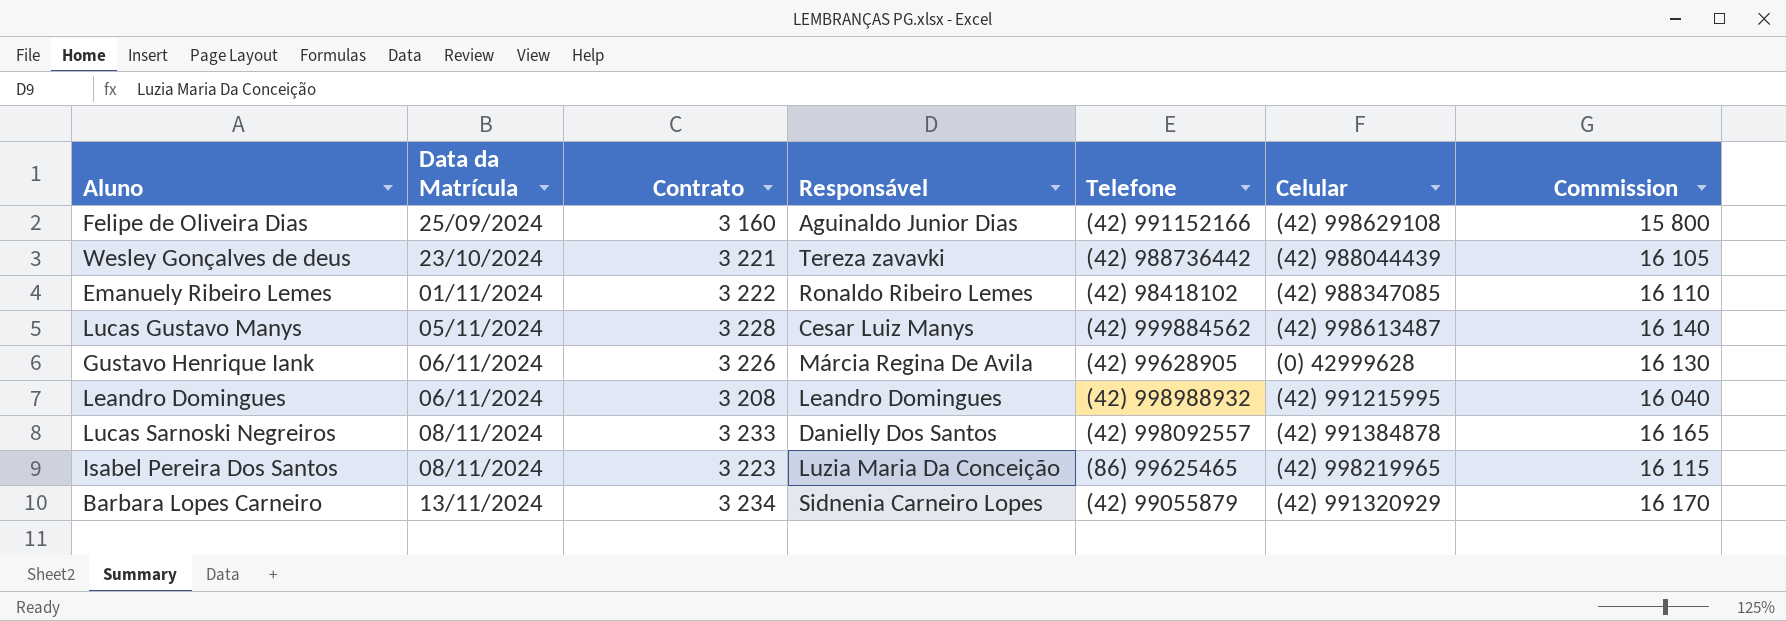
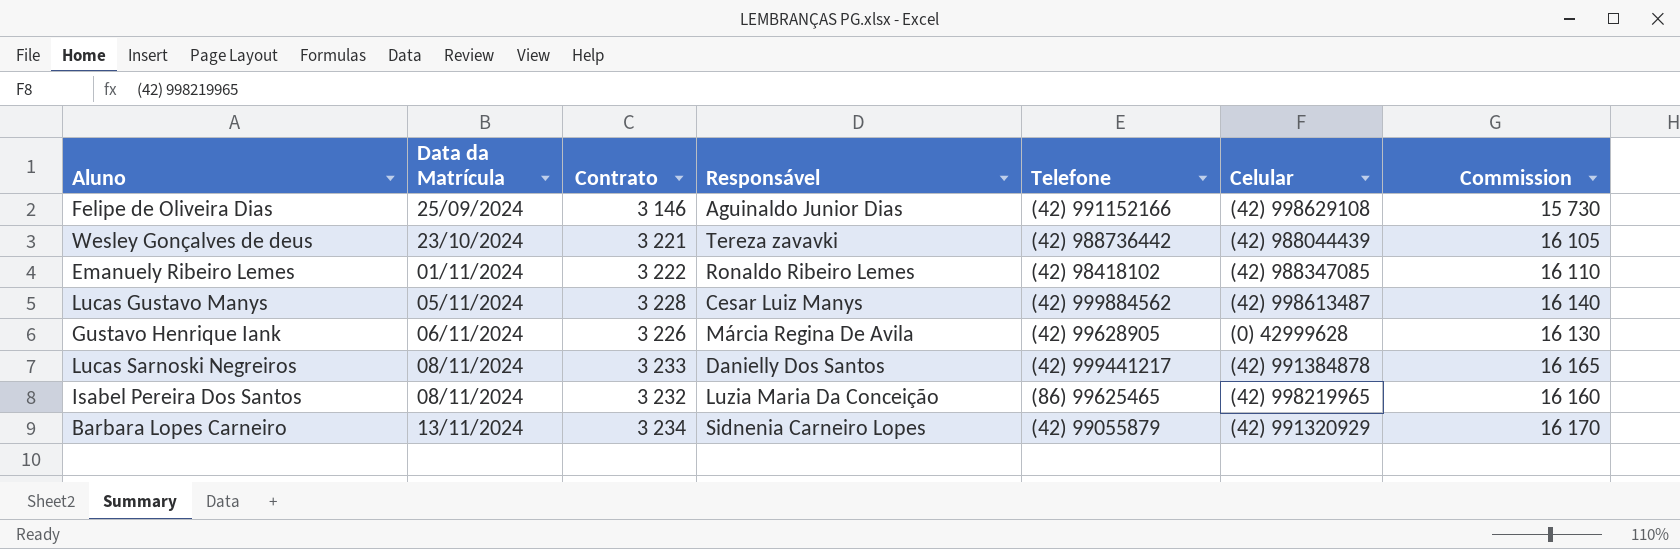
row Leandro Domingues: 06/11/2024 | 3 208 | Leandro Domingues | (42) 998988932 | (42) 991215995 | 16 040 -> none
Felipe de Oliveira Dias | Contrato: 3 160 -> 3 146
Felipe de Oliveira Dias | Commission: 15 800 -> 15 730
Lucas Sarnoski Negreiros | Telefone: (42) 998092557 -> (42) 999441217
Isabel Pereira Dos Santos | Contrato: 3 223 -> 3 232
Isabel Pereira Dos Santos | Commission: 16 115 -> 16 160

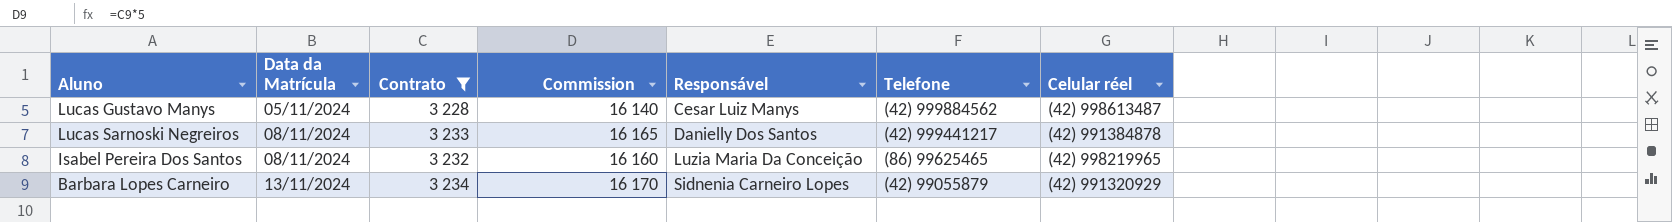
filter: none -> Contrato >= 3 228
column Commission | position: 7 -> 4
column name: Celular -> Celular réel

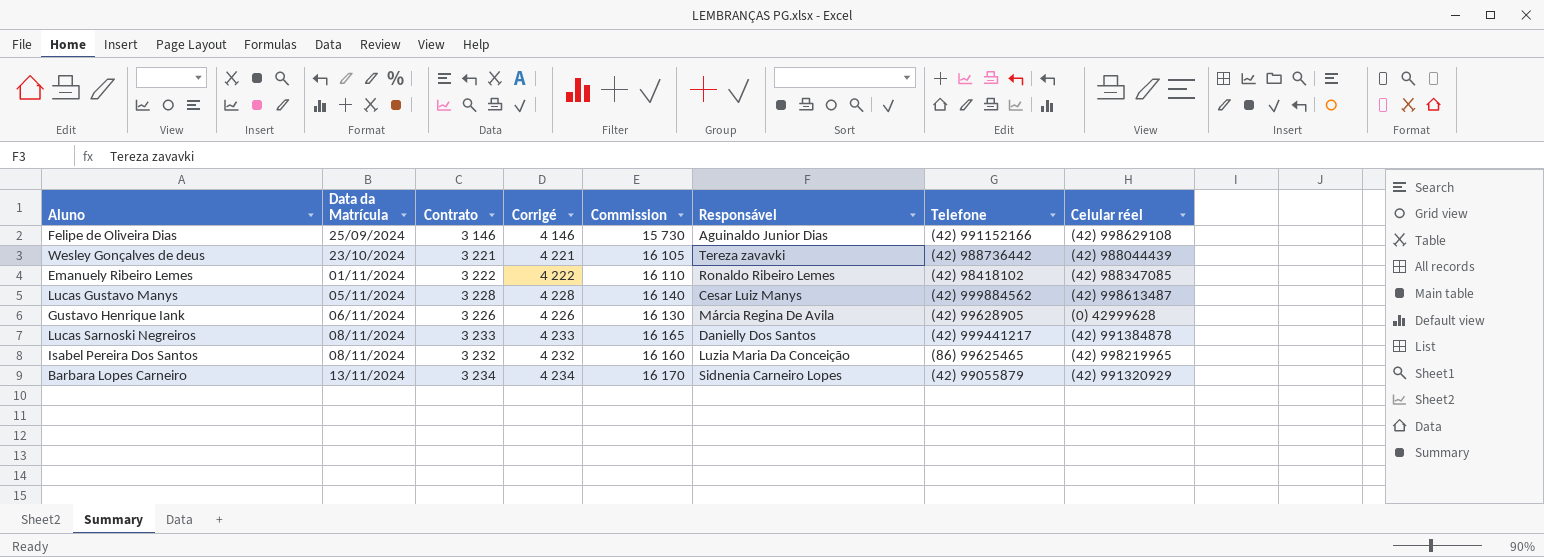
filter: Contrato >= 3 228 -> none
column Corrigé | formula: none -> [Contrato] + 1000

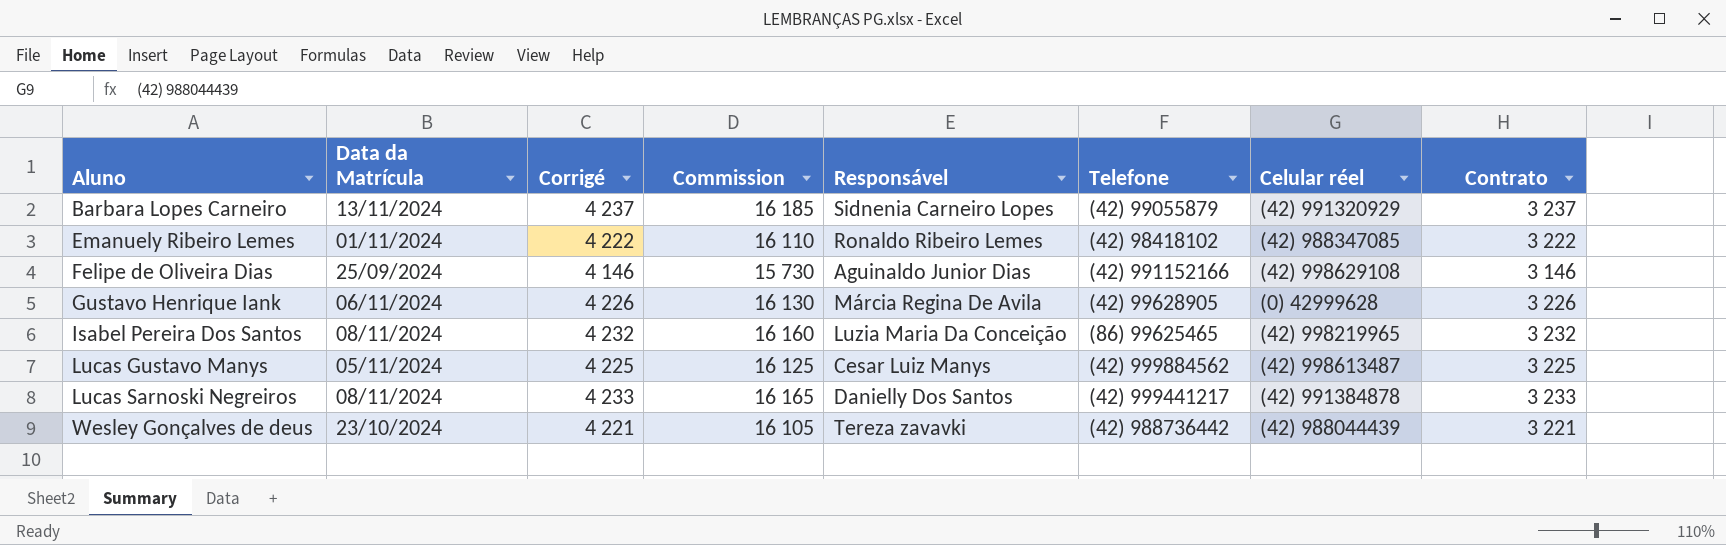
row order: Data da Matrícula ascending -> Aluno ascending
column Contrato | position: 3 -> 8
Barbara Lopes Carneiro | Corrigé: 4 234 -> 4 237
Barbara Lopes Carneiro | Commission: 16 170 -> 16 185
Barbara Lopes Carneiro | Contrato: 3 234 -> 3 237
Lucas Gustavo Manys | Corrigé: 4 228 -> 4 225
Lucas Gustavo Manys | Commission: 16 140 -> 16 125
Lucas Gustavo Manys | Contrato: 3 228 -> 3 225

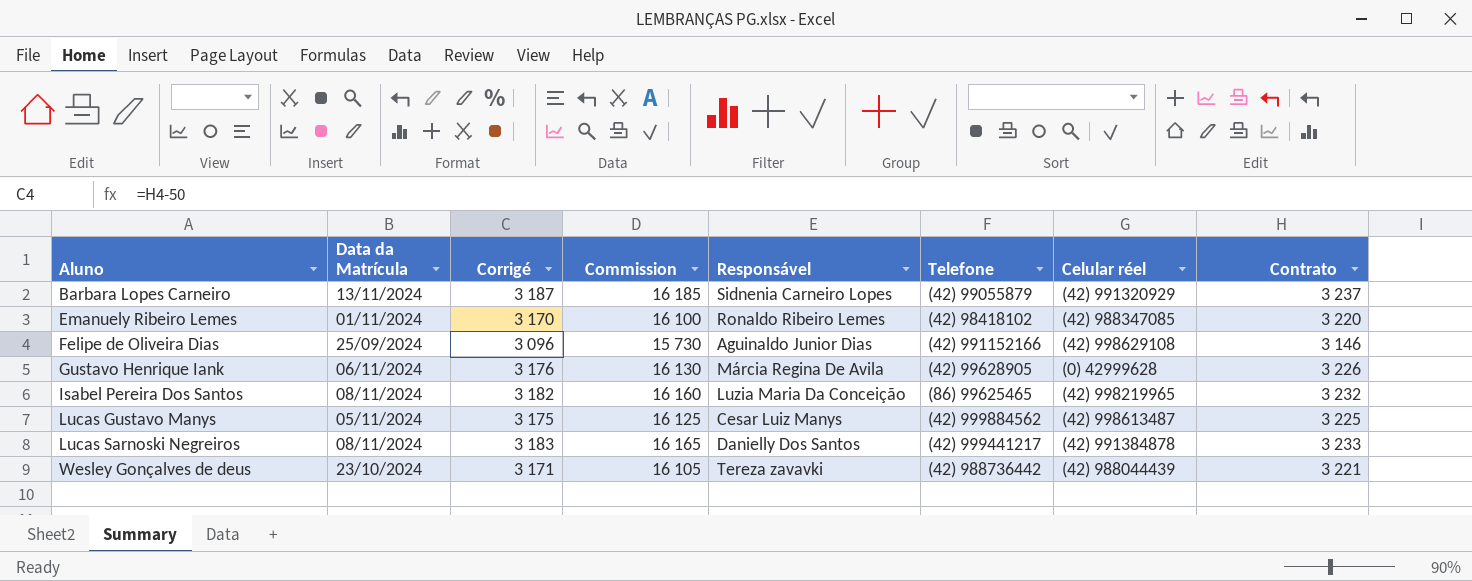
column Corrigé | formula: [Contrato] + 1000 -> [Contrato] - 50
Emanuely Ribeiro Lemes | Commission: 16 110 -> 16 100
Emanuely Ribeiro Lemes | Contrato: 3 222 -> 3 220

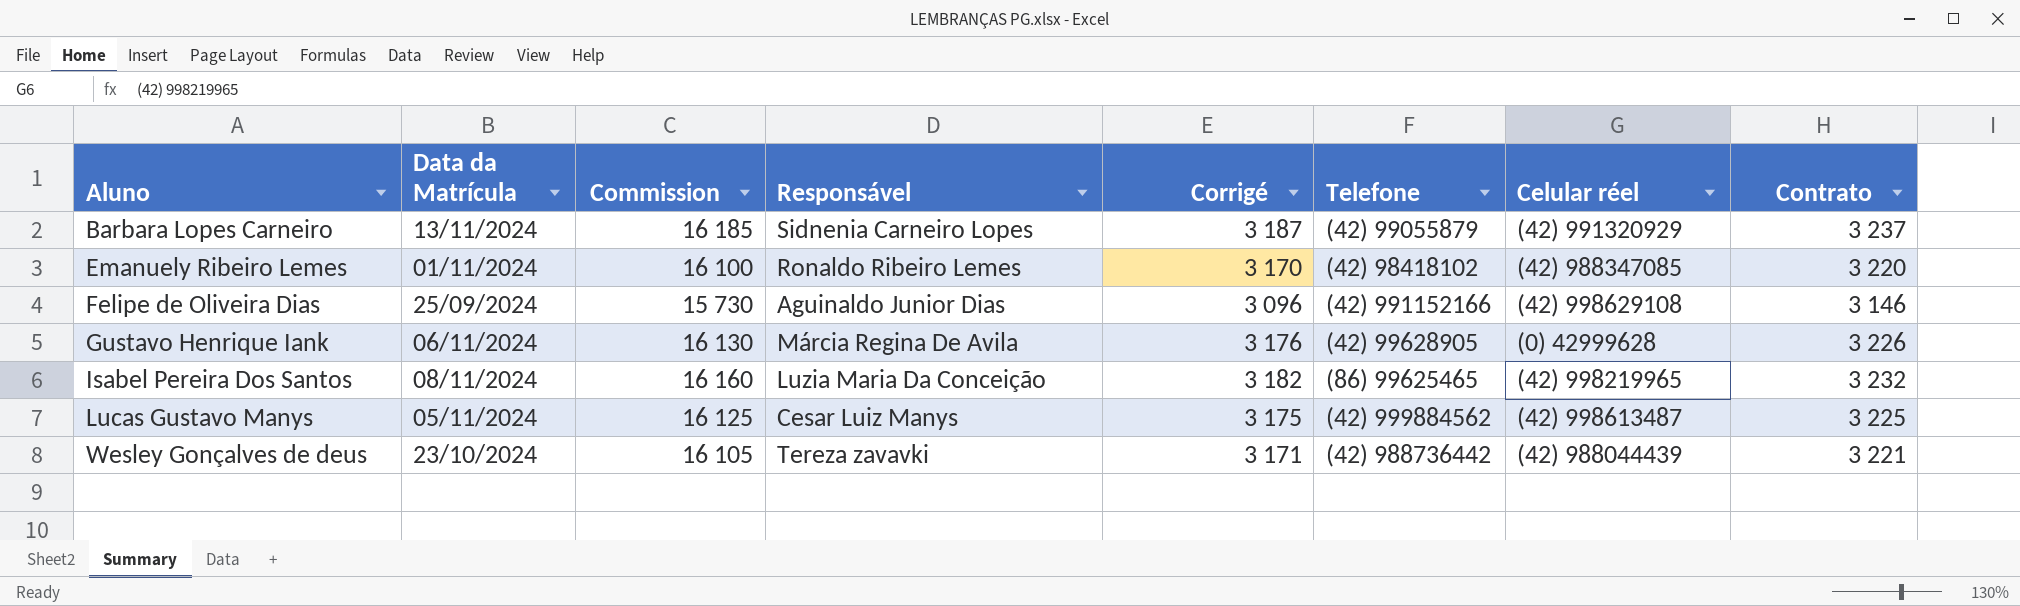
column Corrigé | position: 3 -> 5
row Lucas Sarnoski Negreiros: 08/11/2024 | 3 183 | 16 165 | Danielly Dos Santos | (42) 999441217 | (42) 991384878 | 3 233 -> none

